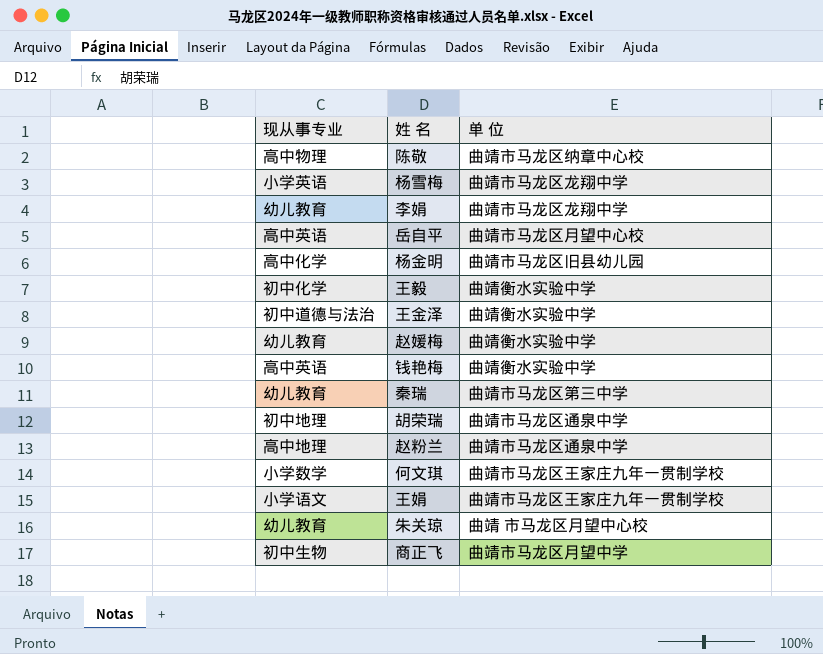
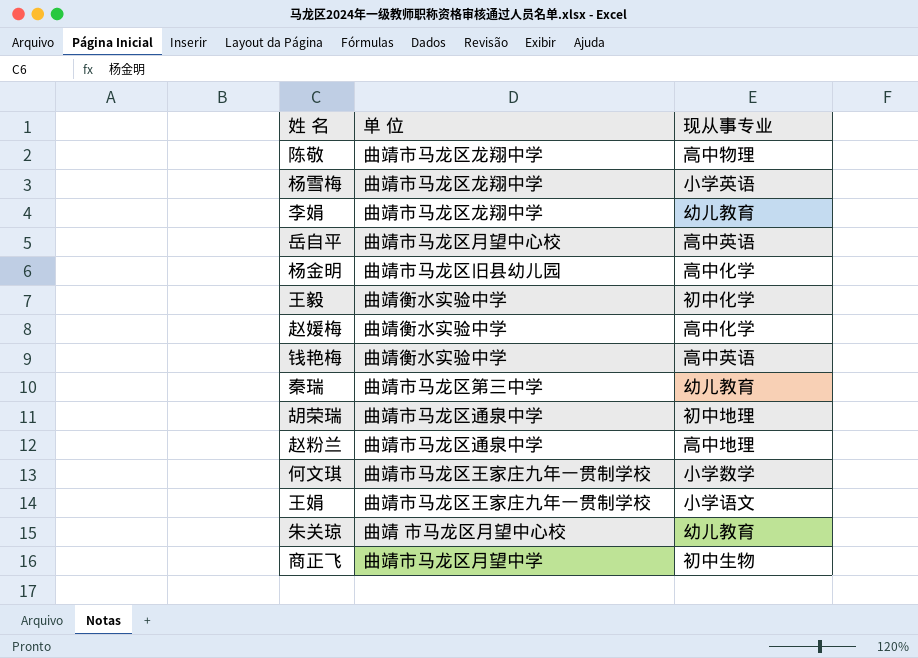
column 现从事专业 | position: 1 -> 3
row 王金泽: 初中道德与法治 | 曲靖衡水实验中学 -> none
陈敬 | 单 位: 曲靖市马龙区纳章中心校 -> 曲靖市马龙区龙翔中学
赵媛梅 | 现从事专业: 幼儿教育 -> 高中化学

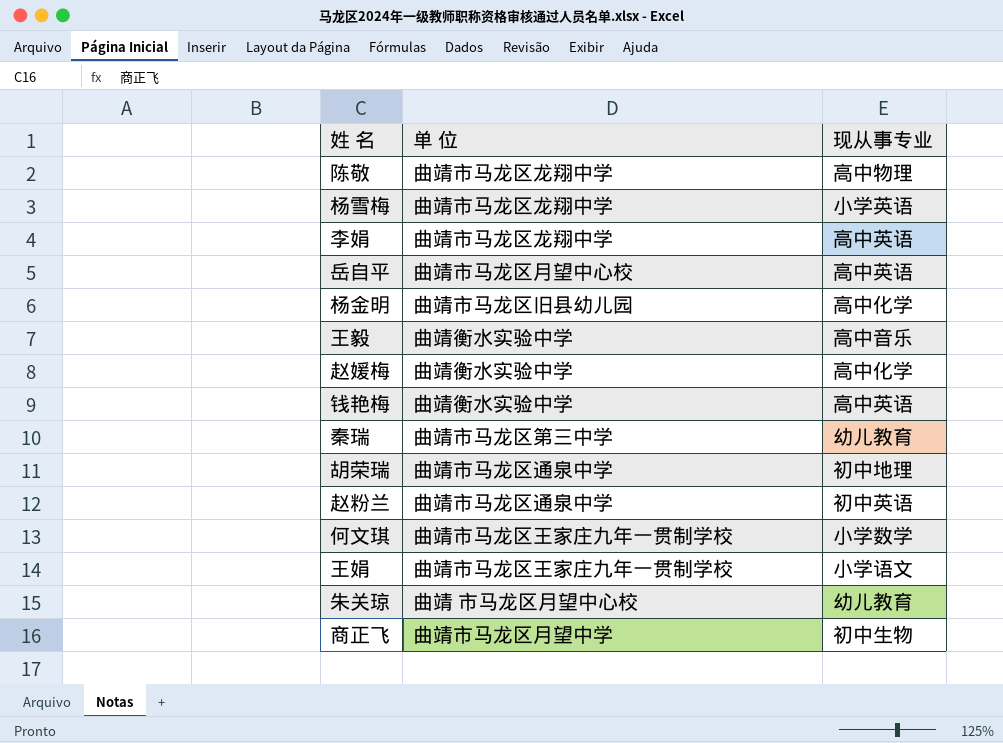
李娟 | 现从事专业: 幼儿教育 -> 高中英语
王毅 | 现从事专业: 初中化学 -> 高中音乐
赵粉兰 | 现从事专业: 高中地理 -> 初中英语

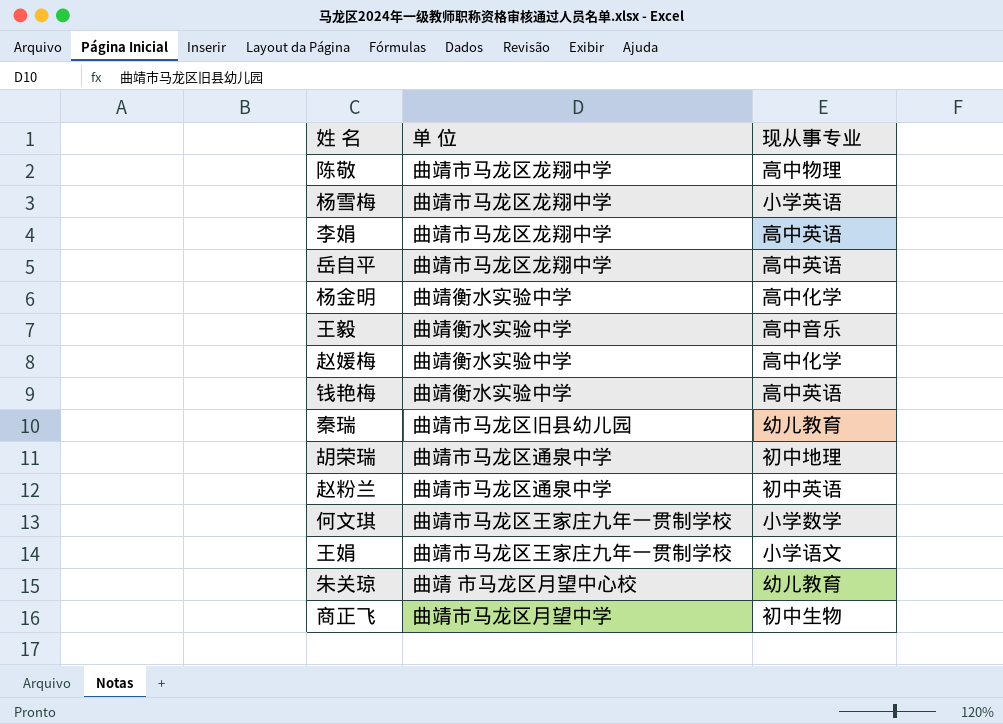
岳自平 | 单 位: 曲靖市马龙区月望中心校 -> 曲靖市马龙区龙翔中学
杨金明 | 单 位: 曲靖市马龙区旧县幼儿园 -> 曲靖衡水实验中学
秦瑞 | 单 位: 曲靖市马龙区第三中学 -> 曲靖市马龙区旧县幼儿园

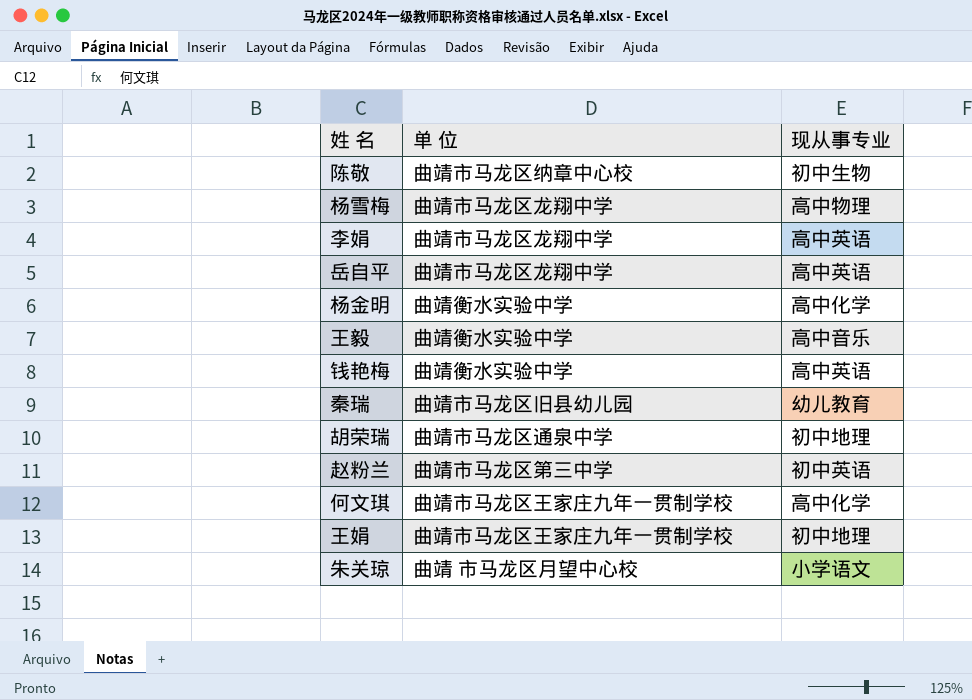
row 赵媛梅: 曲靖衡水实验中学 | 高中化学 -> none
row 商正飞: 曲靖市马龙区月望中学 | 初中生物 -> none
陈敬 | 单 位: 曲靖市马龙区龙翔中学 -> 曲靖市马龙区纳章中心校
陈敬 | 现从事专业: 高中物理 -> 初中生物
杨雪梅 | 现从事专业: 小学英语 -> 高中物理
赵粉兰 | 单 位: 曲靖市马龙区通泉中学 -> 曲靖市马龙区第三中学
何文琪 | 现从事专业: 小学数学 -> 高中化学
王娟 | 现从事专业: 小学语文 -> 初中地理
朱关琼 | 现从事专业: 幼儿教育 -> 小学语文

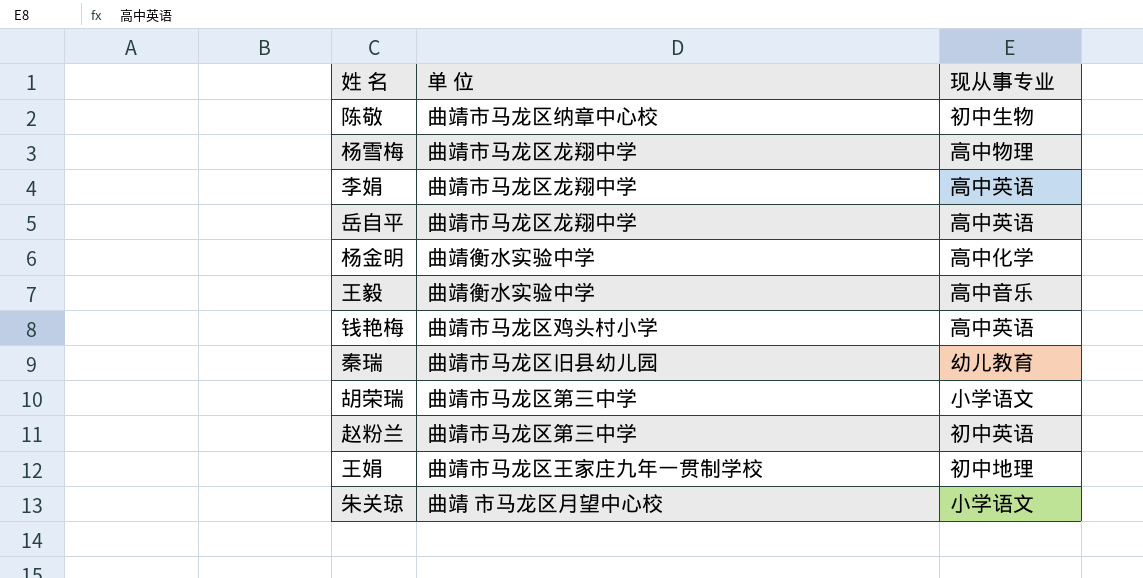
row 何文琪: 曲靖市马龙区王家庄九年一贯制学校 | 高中化学 -> none
钱艳梅 | 单 位: 曲靖衡水实验中学 -> 曲靖市马龙区鸡头村小学
胡荣瑞 | 单 位: 曲靖市马龙区通泉中学 -> 曲靖市马龙区第三中学
胡荣瑞 | 现从事专业: 初中地理 -> 小学语文

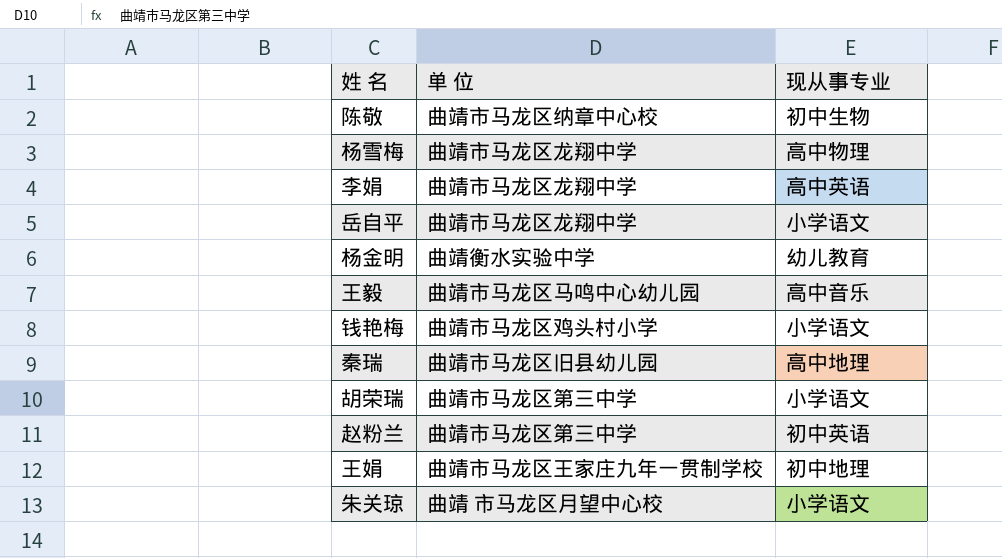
岳自平 | 现从事专业: 高中英语 -> 小学语文
杨金明 | 现从事专业: 高中化学 -> 幼儿教育
王毅 | 单 位: 曲靖衡水实验中学 -> 曲靖市马龙区马鸣中心幼儿园
钱艳梅 | 现从事专业: 高中英语 -> 小学语文
秦瑞 | 现从事专业: 幼儿教育 -> 高中地理

